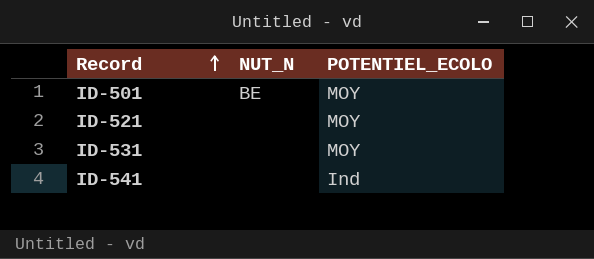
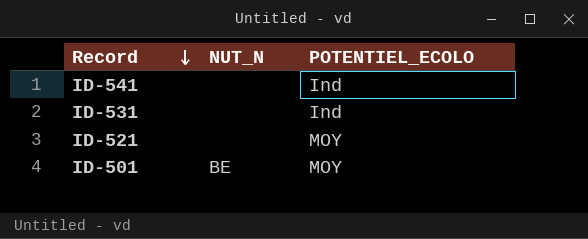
row order: Record ascending -> Record descending
ID-531 | POTENTIEL_ECOLO: MOY -> Ind

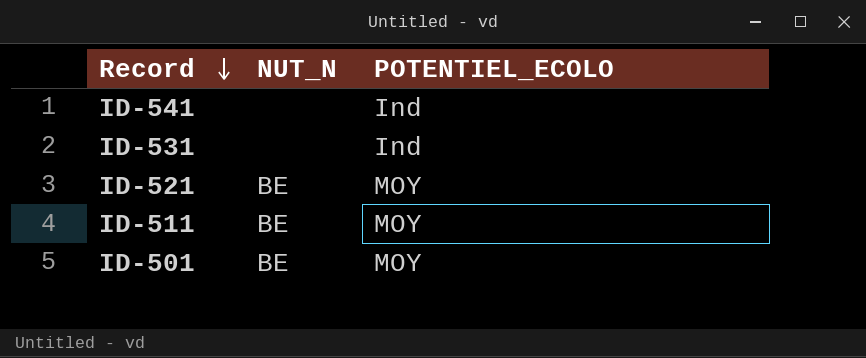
ID-521 | NUT_N: none -> BE
row ID-511: none -> BE | MOY

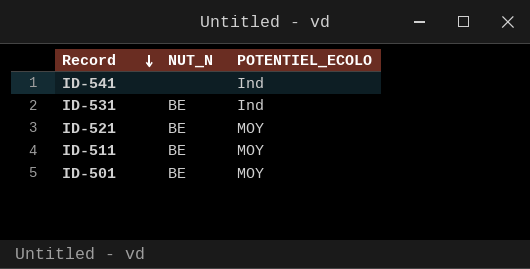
ID-531 | NUT_N: none -> BE

